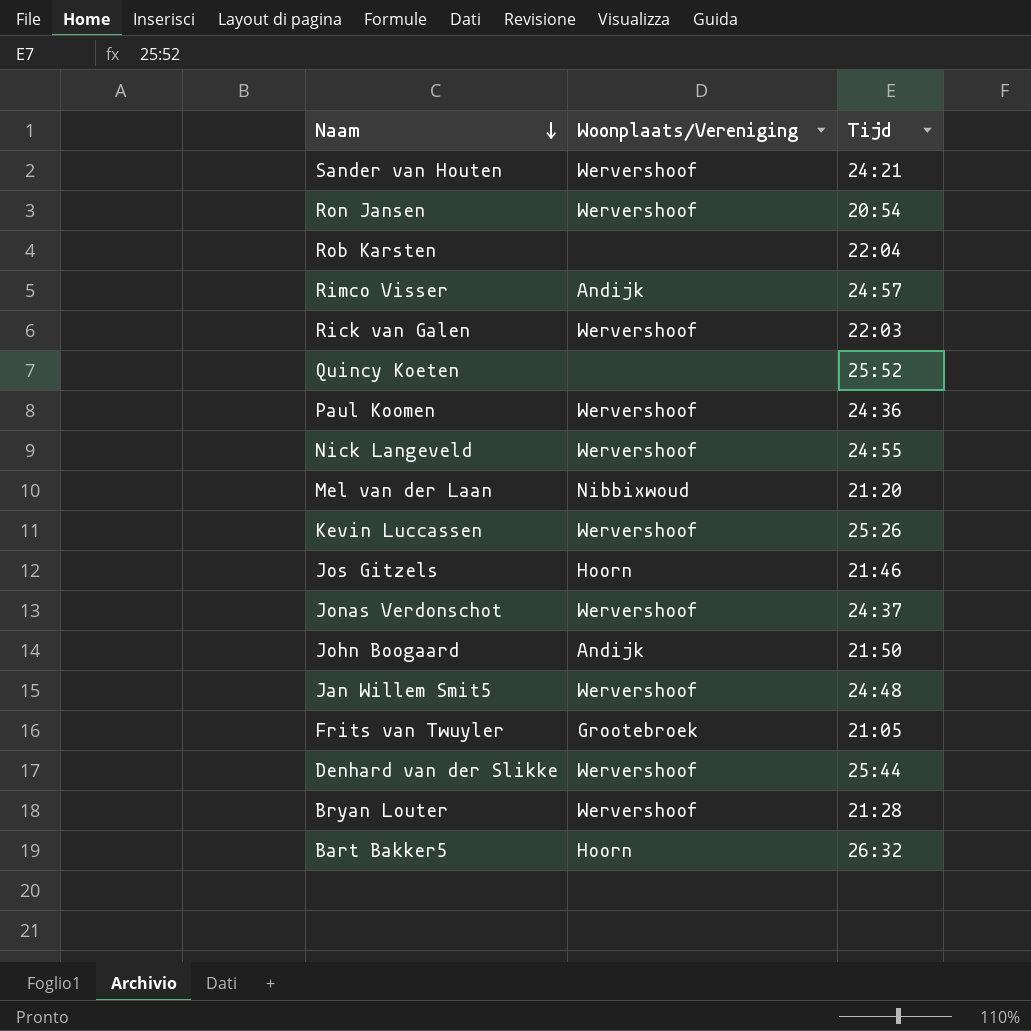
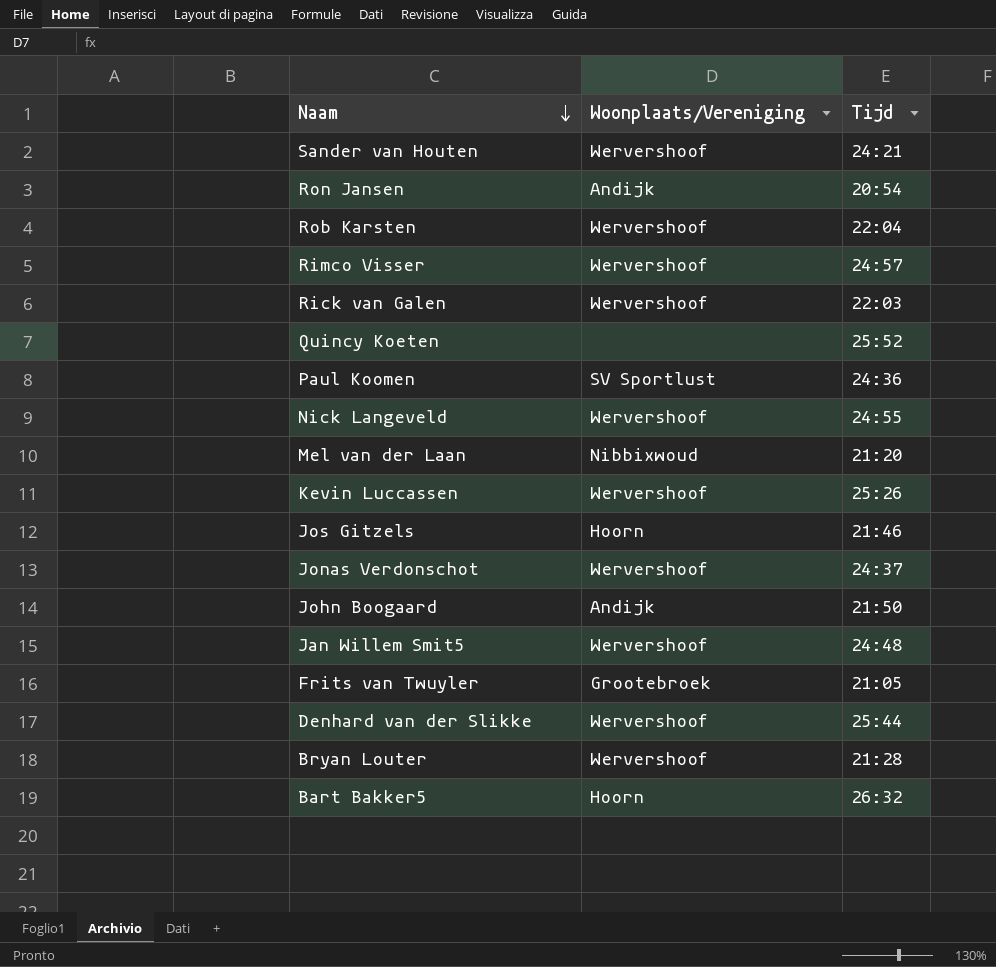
Ron Jansen | Woonplaats/Vereniging: Wervershoof -> Andijk
Rob Karsten | Woonplaats/Vereniging: none -> Wervershoof
Rimco Visser | Woonplaats/Vereniging: Andijk -> Wervershoof
Paul Koomen | Woonplaats/Vereniging: Wervershoof -> SV Sportlust

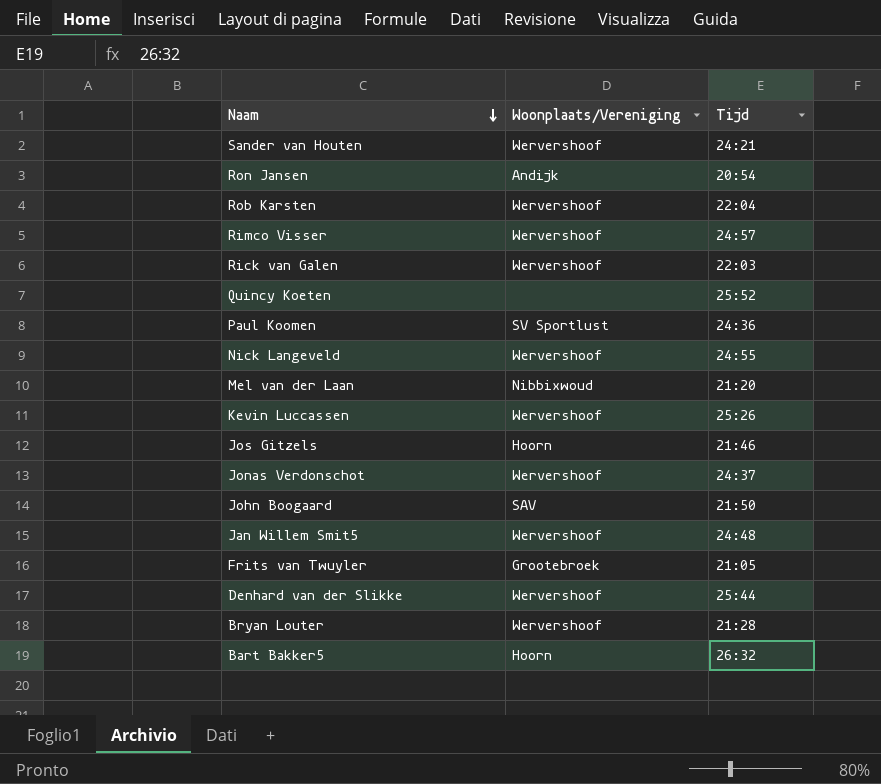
John Boogaard | Woonplaats/Vereniging: Andijk -> SAV

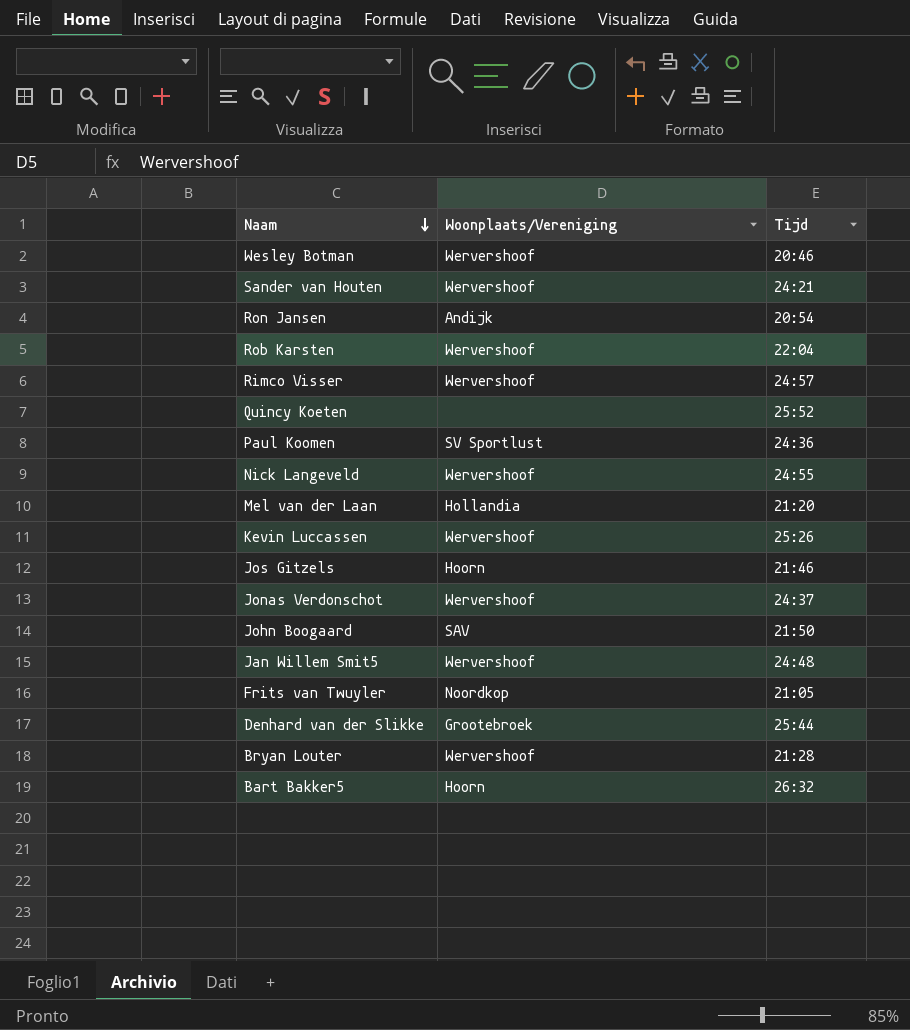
row Rick van Galen: Wervershoof | 22:03 -> none
row Wesley Botman: none -> Wervershoof | 20:46
Mel van der Laan | Woonplaats/Vereniging: Nibbixwoud -> Hollandia
Frits van Twuyler | Woonplaats/Vereniging: Grootebroek -> Noordkop
Denhard van der Slikke | Woonplaats/Vereniging: Wervershoof -> Grootebroek

